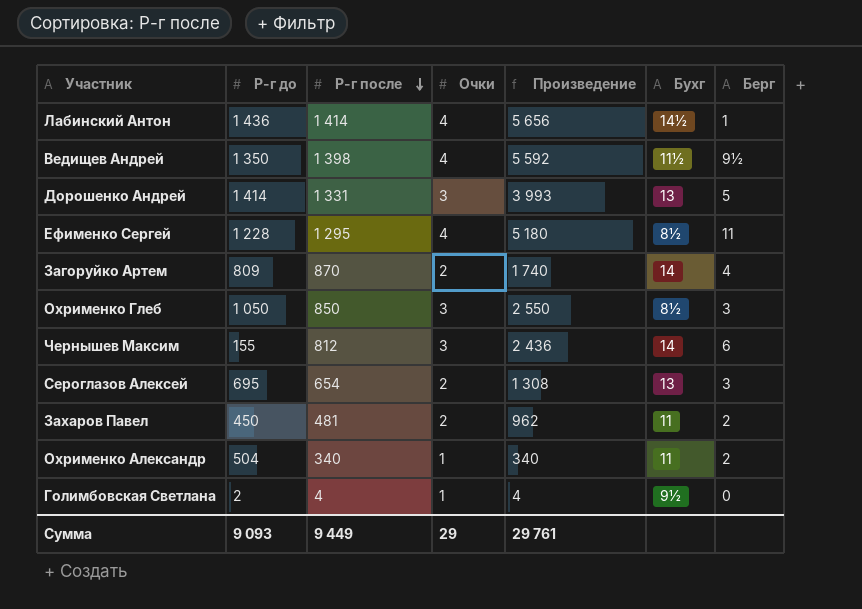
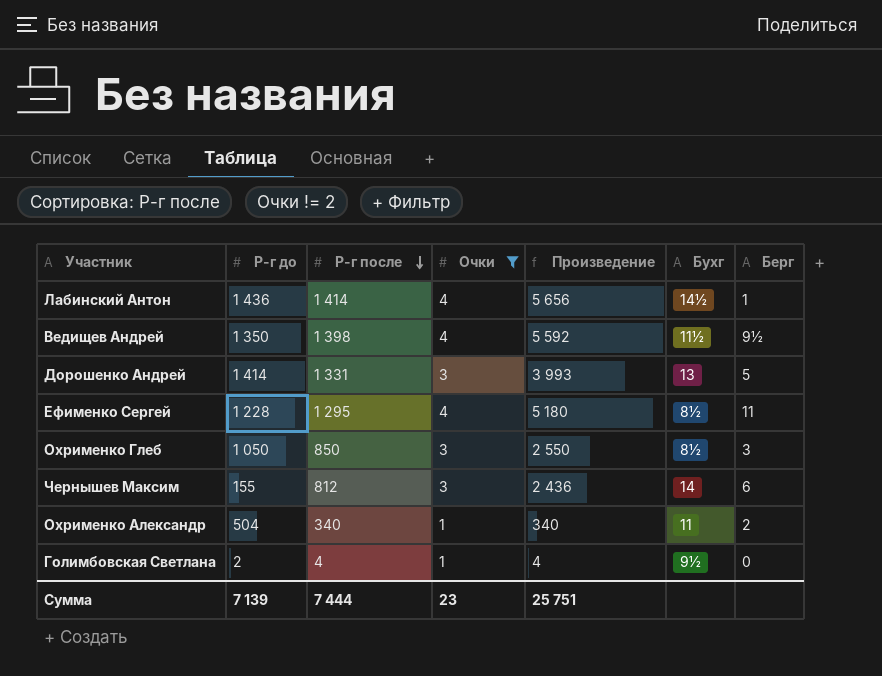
filter: none -> Очки != 2
Сумма | Р-г до: 9 093 -> 7 139
Сумма | Р-г после: 9 449 -> 7 444
Сумма | Очки: 29 -> 23
Сумма | Произведение: 29 761 -> 25 751

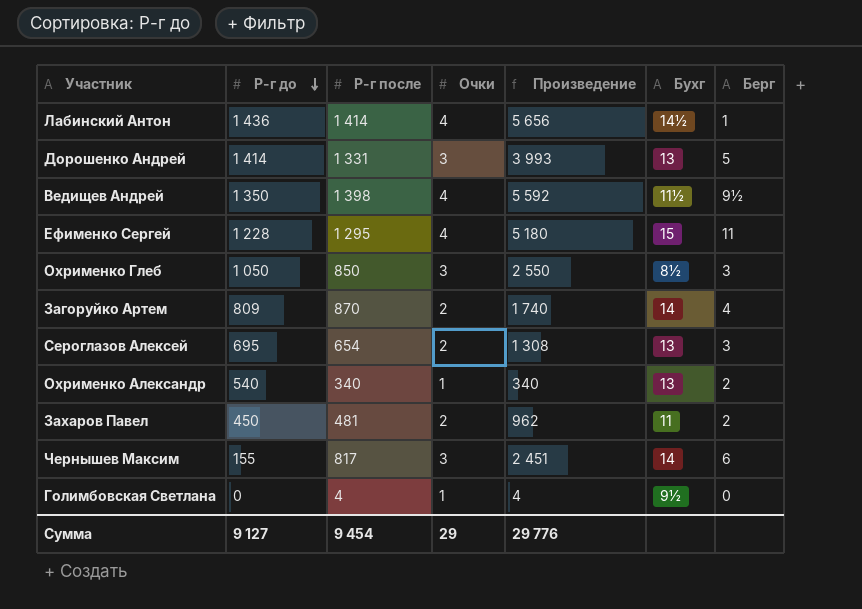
filter: Очки != 2 -> none
row order: Р-г после descending -> Р-г до descending
Ефименко Сергей | Бухг: 8½ -> 15
Охрименко Александр | Р-г до: 504 -> 540
Охрименко Александр | Бухг: 11 -> 13
Чернышев Максим | Р-г после: 812 -> 817
Чернышев Максим | Произведение: 2 436 -> 2 451
Голимбовская Светлана | Р-г до: 2 -> 0
Сумма | Р-г до: 7 139 -> 9 127
Сумма | Р-г после: 7 444 -> 9 454
Сумма | Очки: 23 -> 29
Сумма | Произведение: 25 751 -> 29 776

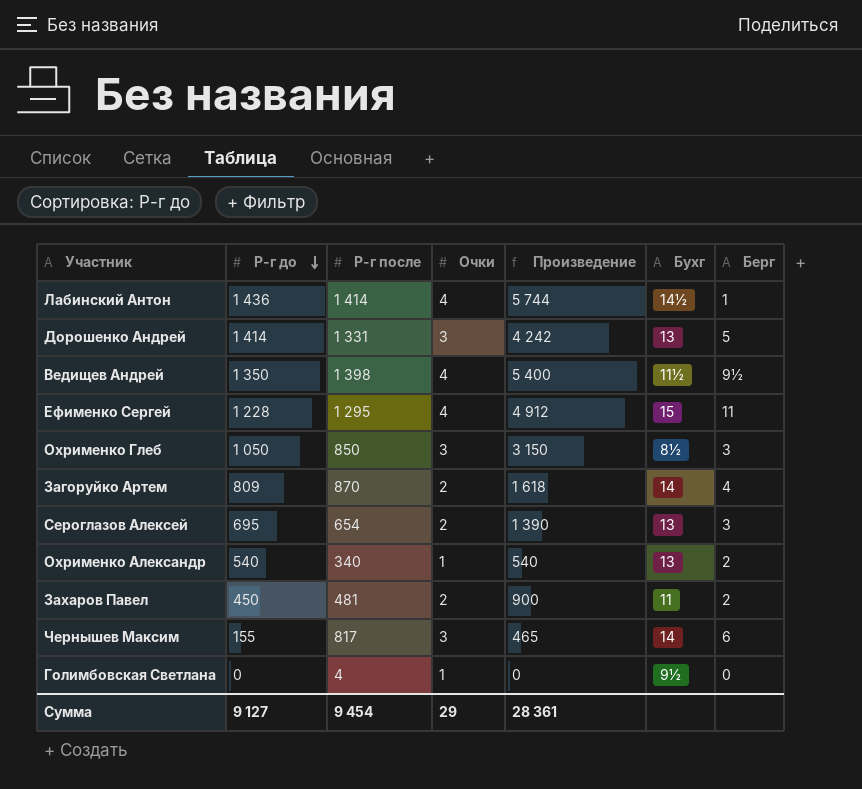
column Произведение | formula: [Р-г после] * [Очки] -> [Р-г до] * [Очки]
Сумма | Произведение: 29 776 -> 28 361

